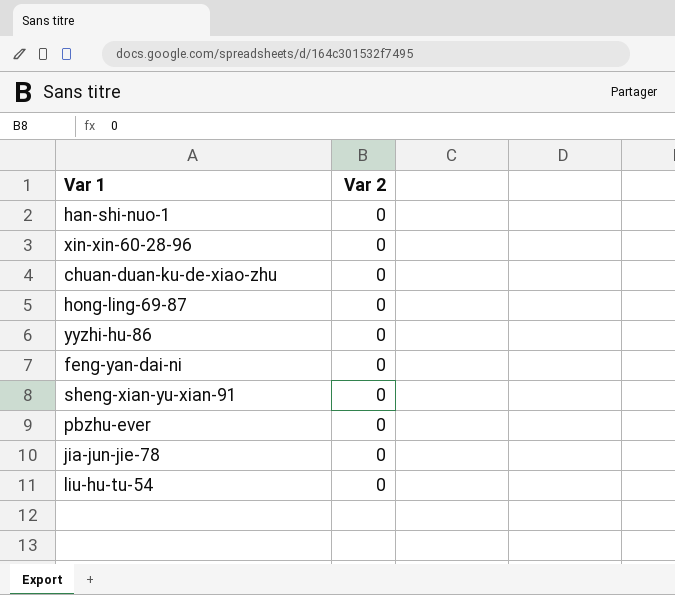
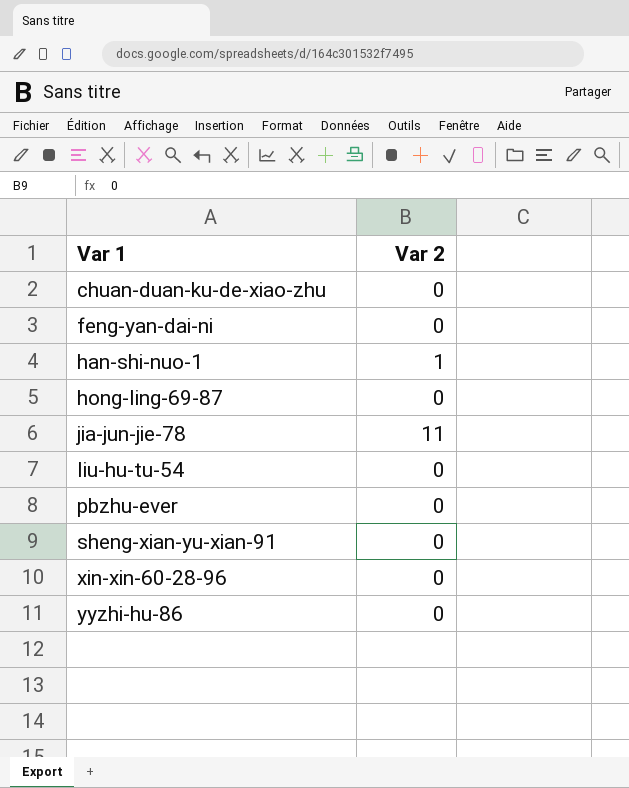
row order: none -> Var 1 ascending
han-shi-nuo-1 | Var 2: 0 -> 1
jia-jun-jie-78 | Var 2: 0 -> 11

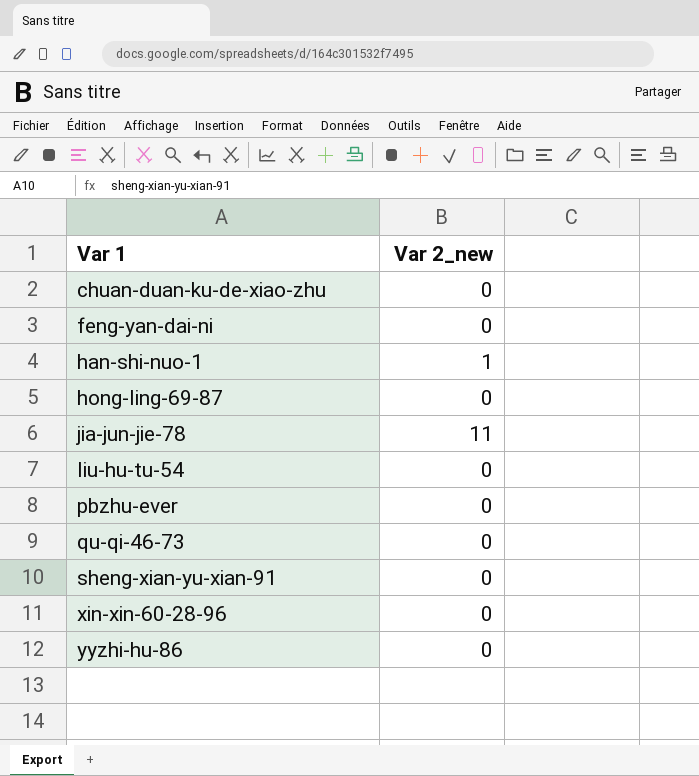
column name: Var 2 -> Var 2_new
row qu-qi-46-73: none -> 0

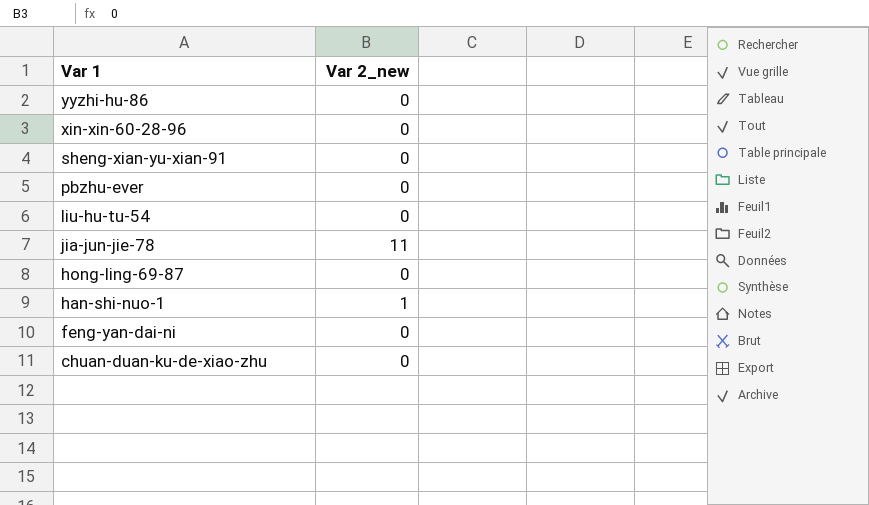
row order: Var 1 ascending -> Var 1 descending
row qu-qi-46-73: 0 -> none

